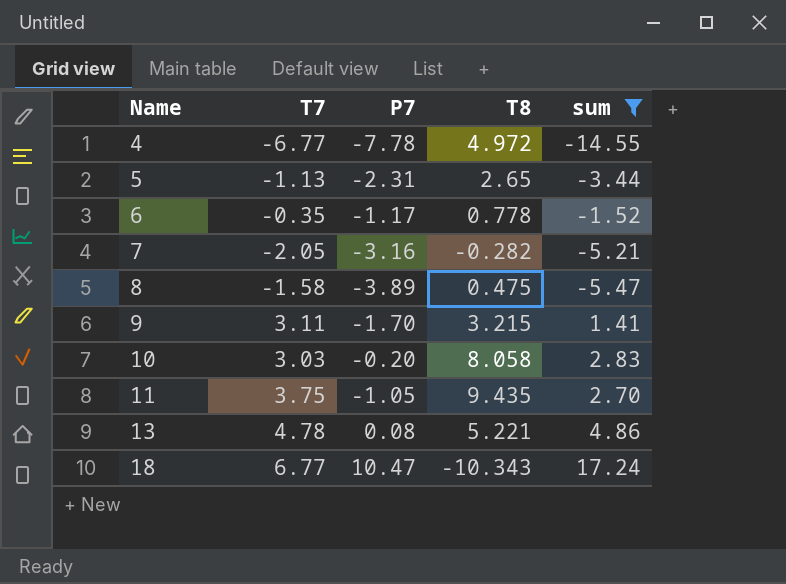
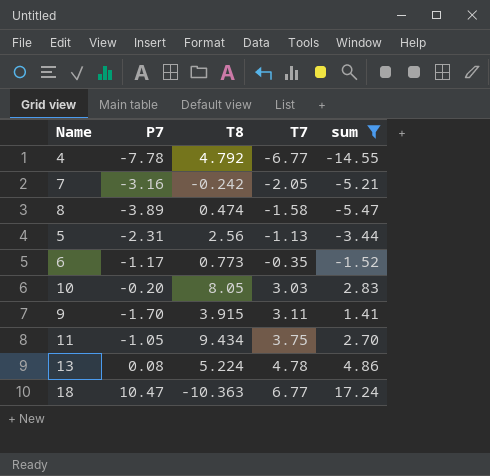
row order: Name ascending -> T7 ascending
column T7 | position: 2 -> 4
4 | T8: 4.972 -> 4.792
7 | T8: -0.282 -> -0.242
8 | T8: 0.475 -> 0.474
5 | T8: 2.65 -> 2.56
6 | T8: 0.778 -> 0.773
10 | T8: 8.058 -> 8.05
9 | T8: 3.215 -> 3.915
11 | T8: 9.435 -> 9.434
13 | T8: 5.221 -> 5.224
18 | T8: -10.343 -> -10.363

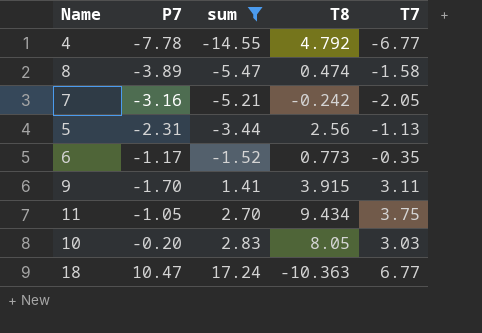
row order: T7 ascending -> sum ascending
column sum | position: 5 -> 3
row 13: 0.08 | 5.224 | 4.78 | 4.86 -> none

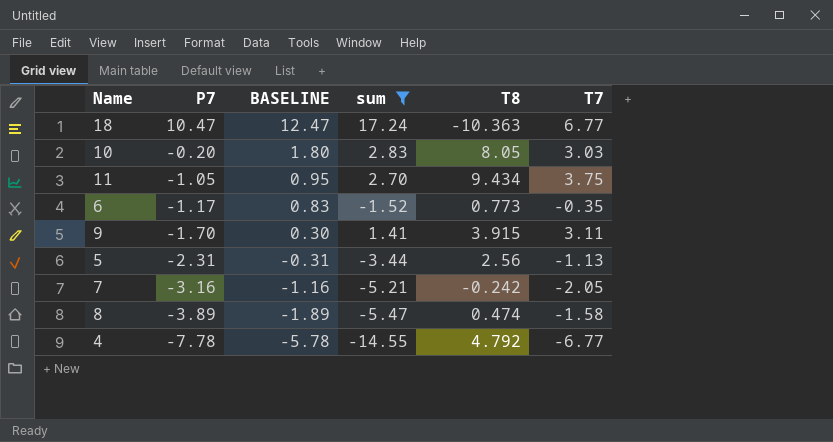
row order: sum ascending -> P7 descending
column BASELINE | formula: none -> [P7] + 2

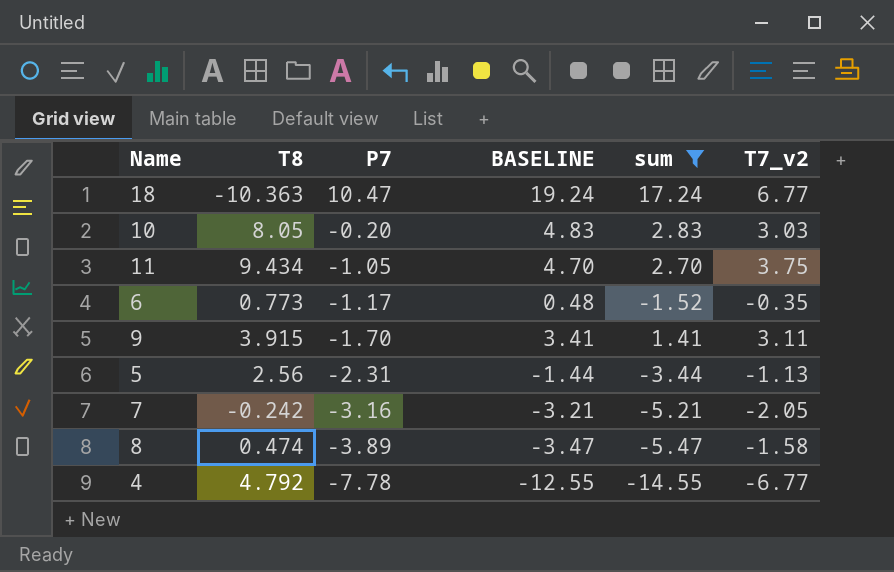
column T8 | position: 5 -> 2
column BASELINE | formula: [P7] + 2 -> [sum] + 2
column name: T7 -> T7_v2

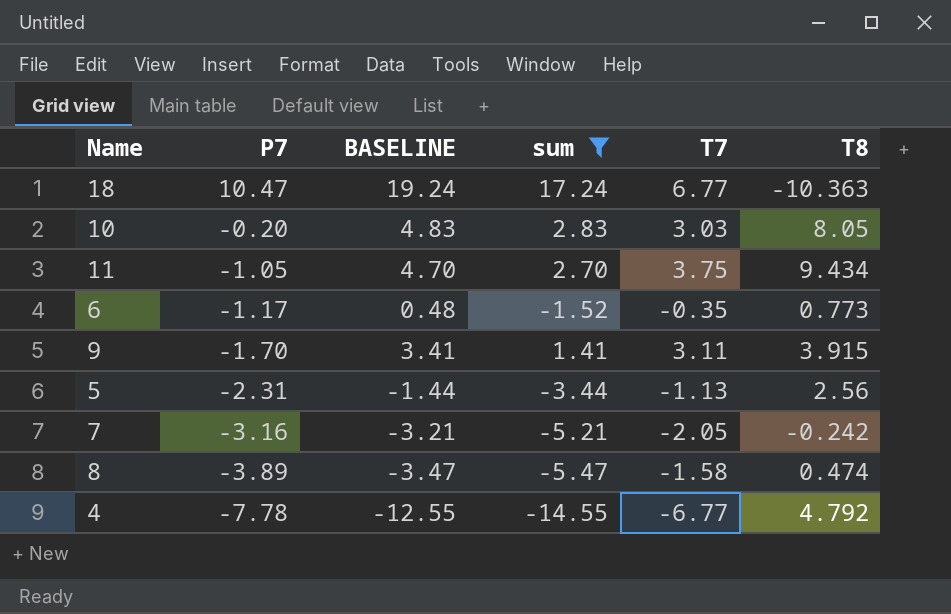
column name: T7_v2 -> T7
column T8 | position: 2 -> 6

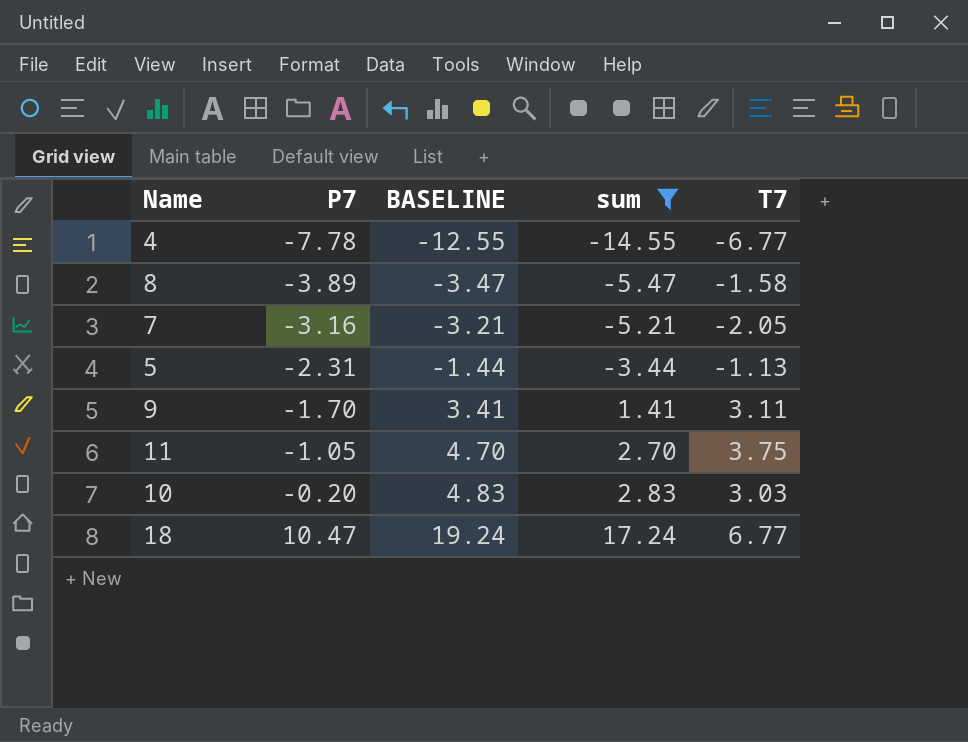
row order: P7 descending -> P7 ascending
column T8 | position: 6 -> none
row 6: -1.17 | 0.48 | -1.52 | -0.35 | 0.773 -> none

